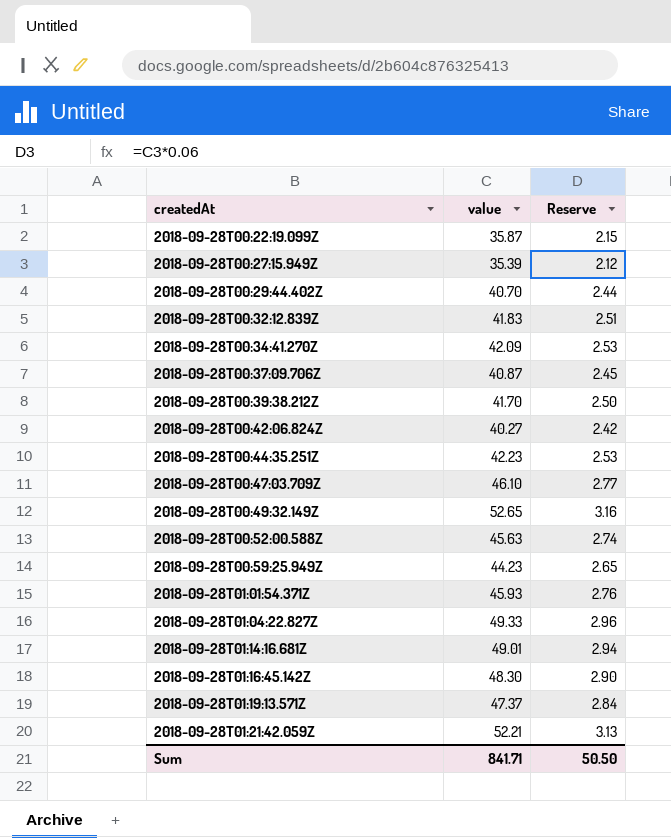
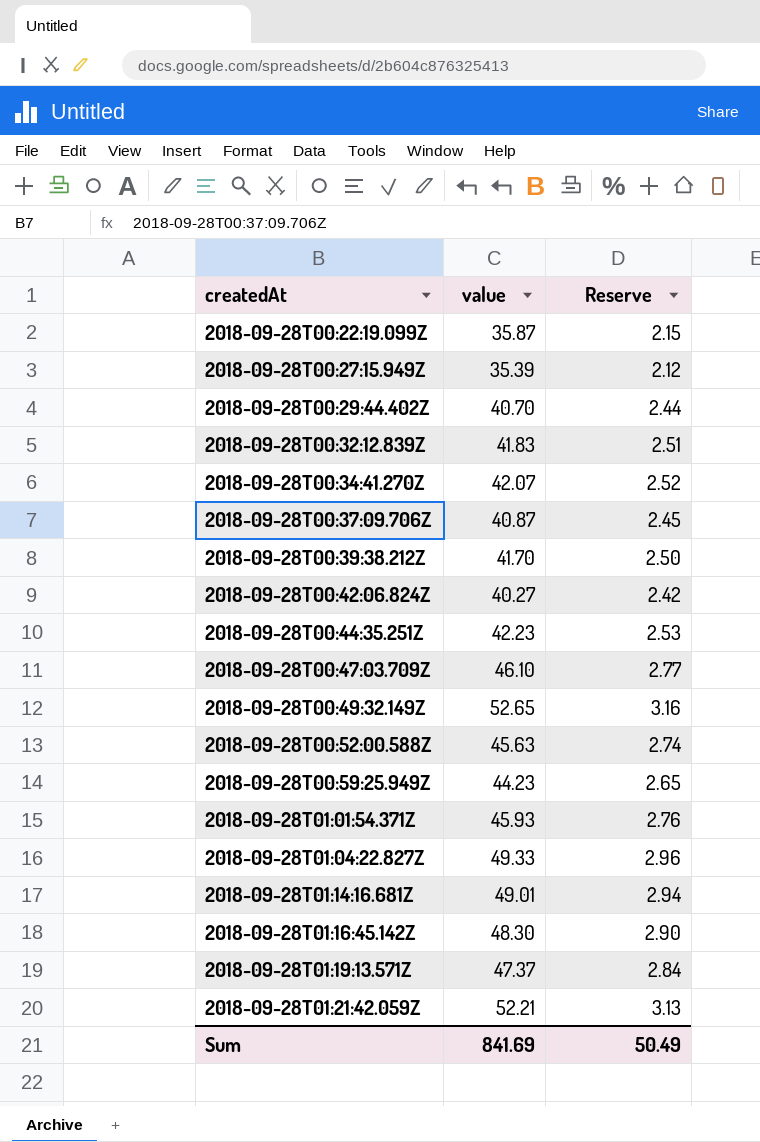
2018-09-28T00:34:41.270Z | value: 42.09 -> 42.07
2018-09-28T00:34:41.270Z | Reserve: 2.53 -> 2.52
Sum | value: 841.71 -> 841.69
Sum | Reserve: 50.50 -> 50.49

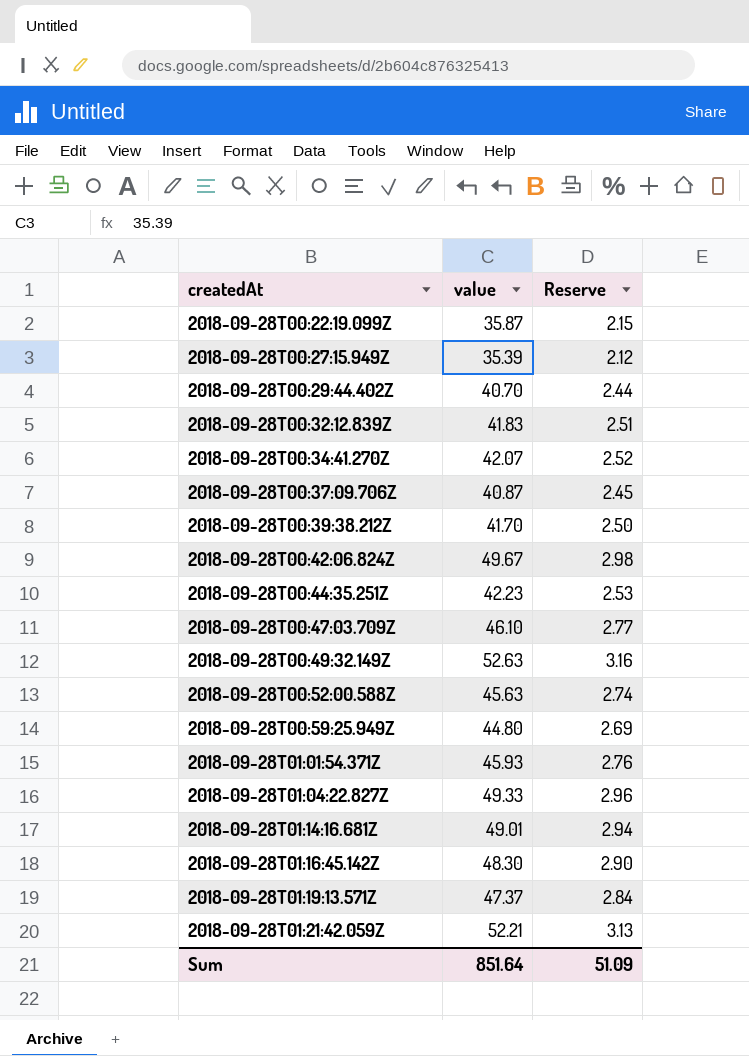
2018-09-28T00:42:06.824Z | value: 40.27 -> 49.67
2018-09-28T00:42:06.824Z | Reserve: 2.42 -> 2.98
2018-09-28T00:49:32.149Z | value: 52.65 -> 52.63
2018-09-28T00:59:25.949Z | value: 44.23 -> 44.80
2018-09-28T00:59:25.949Z | Reserve: 2.65 -> 2.69
Sum | value: 841.69 -> 851.64
Sum | Reserve: 50.49 -> 51.09

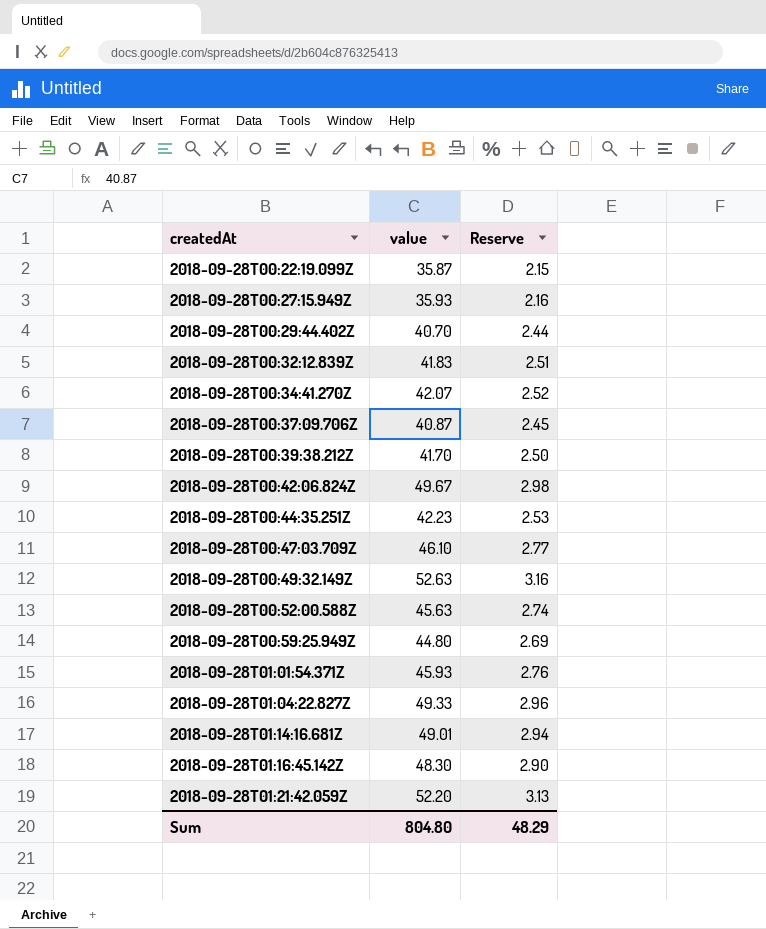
row 2018-09-28T01:19:13.571Z: 47.37 | 2.84 -> none
2018-09-28T00:27:15.949Z | value: 35.39 -> 35.93
2018-09-28T00:27:15.949Z | Reserve: 2.12 -> 2.16
2018-09-28T01:21:42.059Z | value: 52.21 -> 52.20
Sum | value: 851.64 -> 804.80
Sum | Reserve: 51.09 -> 48.29

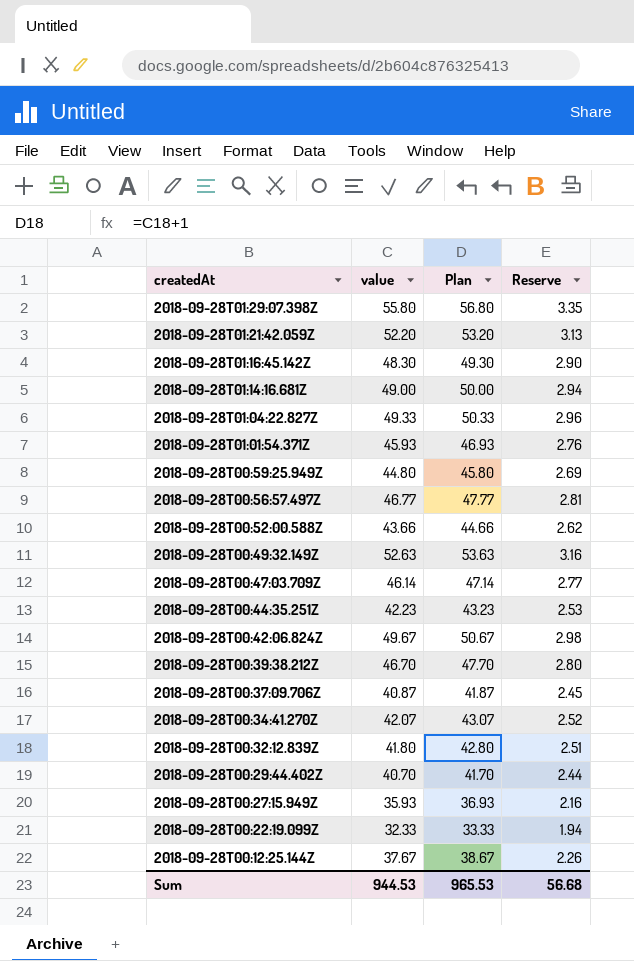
row order: createdAt ascending -> createdAt descending
column Plan | formula: none -> [value] + 1
row 2018-09-28T01:29:07.398Z: none -> 55.80 | 56.80 | 3.35
2018-09-28T01:14:16.681Z | value: 49.01 -> 49.00
row 2018-09-28T00:56:57.497Z: none -> 46.77 | 47.77 | 2.81
2018-09-28T00:52:00.588Z | value: 45.63 -> 43.66
2018-09-28T00:52:00.588Z | Reserve: 2.74 -> 2.62
2018-09-28T00:47:03.709Z | value: 46.10 -> 46.14
2018-09-28T00:39:38.212Z | value: 41.70 -> 46.70
2018-09-28T00:39:38.212Z | Reserve: 2.50 -> 2.80
2018-09-28T00:32:12.839Z | value: 41.83 -> 41.80
2018-09-28T00:22:19.099Z | value: 35.87 -> 32.33
2018-09-28T00:22:19.099Z | Reserve: 2.15 -> 1.94
row 2018-09-28T00:12:25.144Z: none -> 37.67 | 38.67 | 2.26
Sum | value: 804.80 -> 944.53
Sum | Reserve: 48.29 -> 56.68

